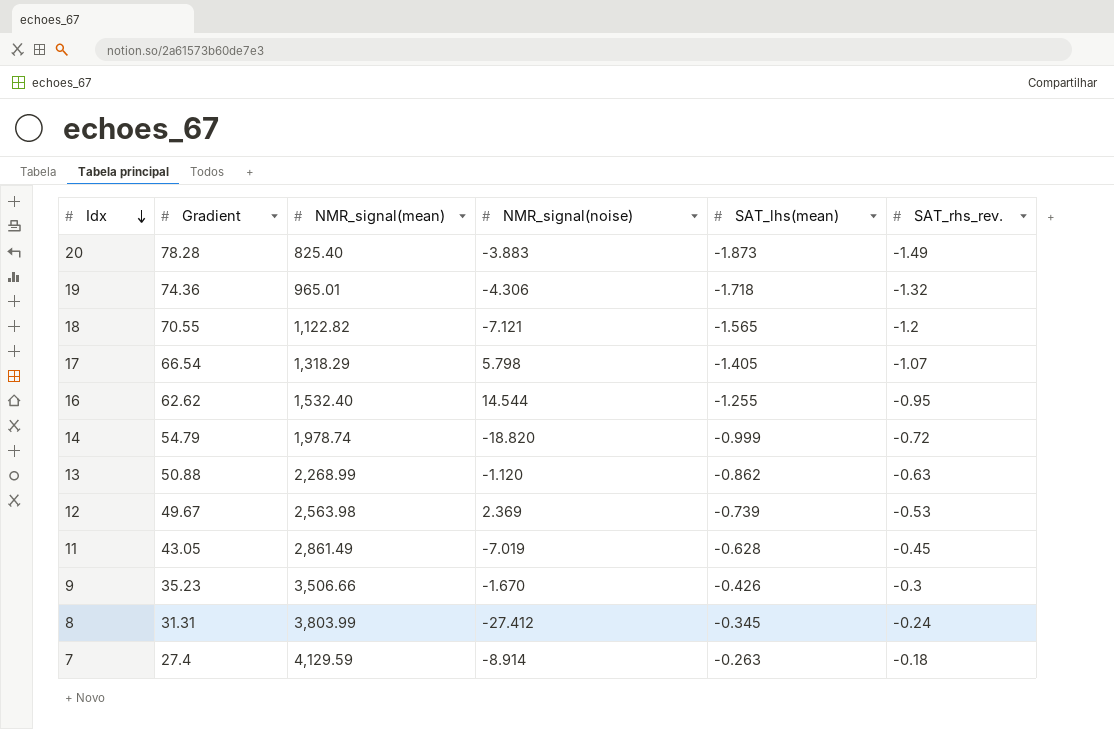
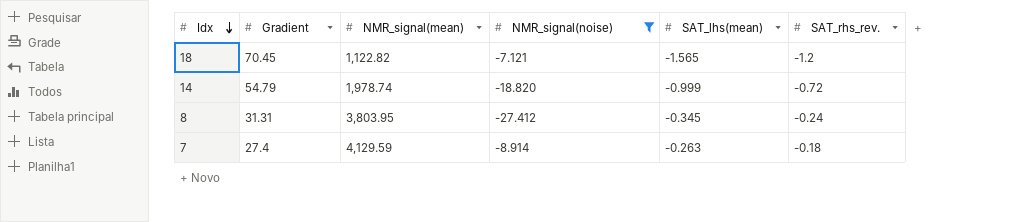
filter: none -> NMR_signal(noise) <= -7.121
18 | Gradient: 70.55 -> 70.45
8 | NMR_signal(mean): 3,803.99 -> 3,803.95

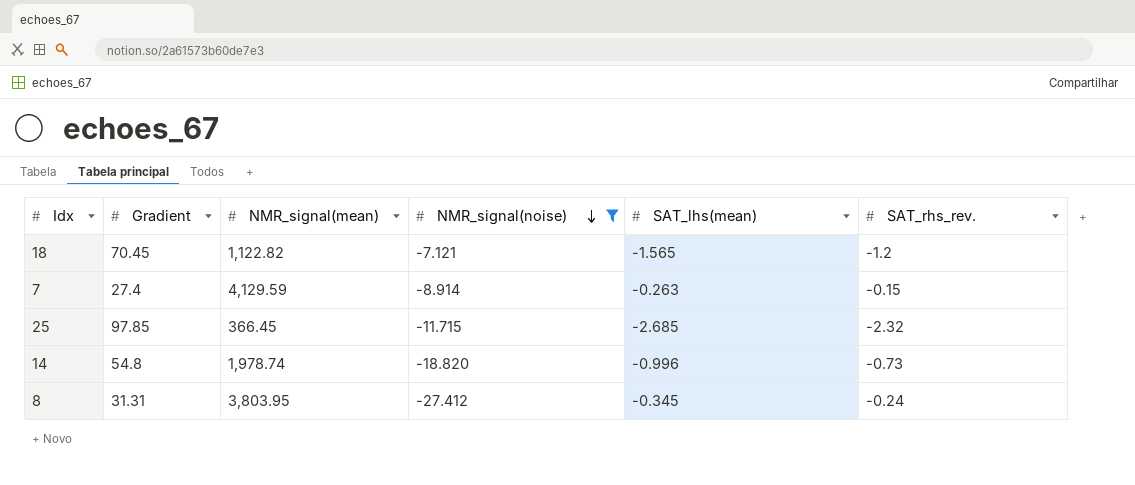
row order: Idx descending -> NMR_signal(noise) descending
7 | SAT_rhs_rev.: -0.18 -> -0.15
row 25: none -> 97.85 | 366.45 | -11.715 | -2.685 | -2.32
14 | Gradient: 54.79 -> 54.8
14 | SAT_lhs(mean): -0.999 -> -0.996
14 | SAT_rhs_rev.: -0.72 -> -0.73

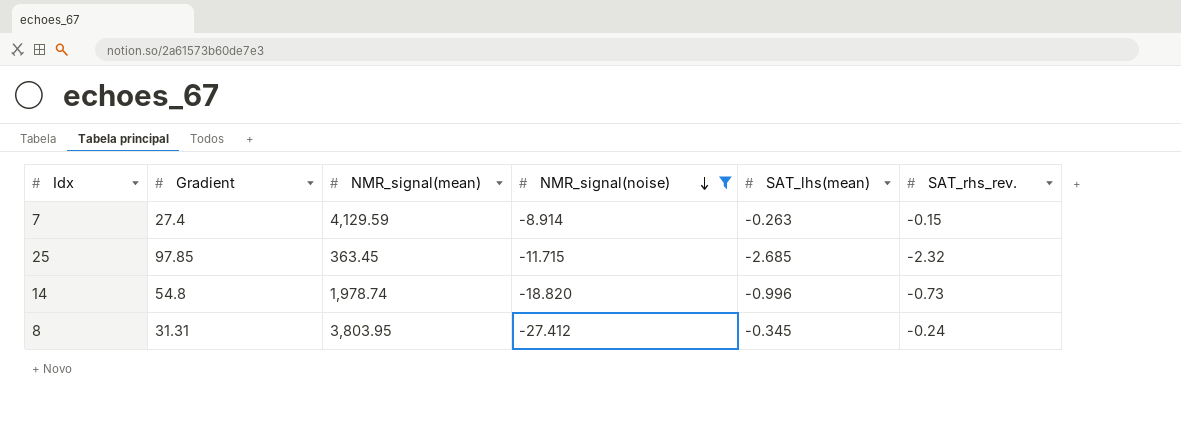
row 18: 70.45 | 1,122.82 | -7.121 | -1.565 | -1.2 -> none
25 | NMR_signal(mean): 366.45 -> 363.45

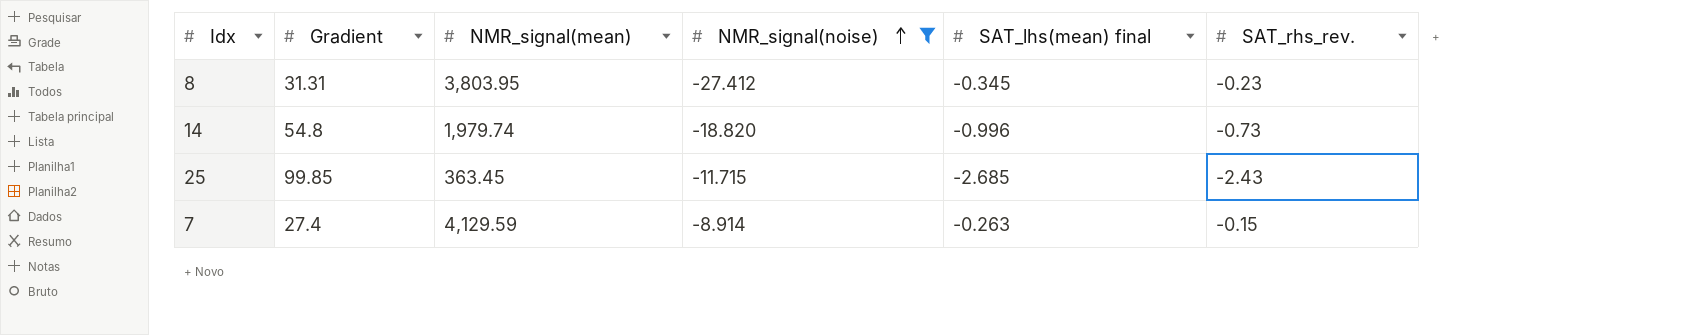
row order: NMR_signal(noise) descending -> NMR_signal(noise) ascending
column name: SAT_lhs(mean) -> SAT_lhs(mean) final
8 | SAT_rhs_rev.: -0.24 -> -0.23
14 | NMR_signal(mean): 1,978.74 -> 1,979.74
25 | Gradient: 97.85 -> 99.85
25 | SAT_rhs_rev.: -2.32 -> -2.43

